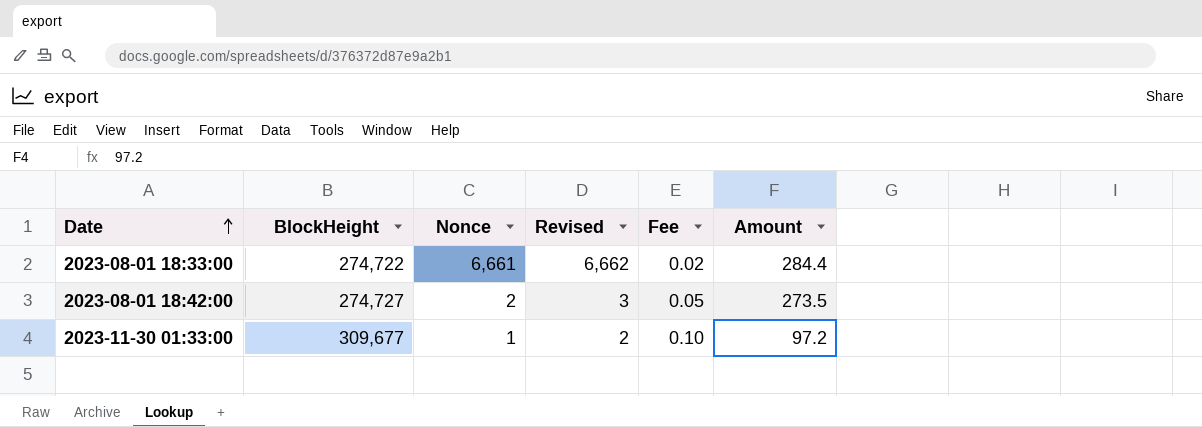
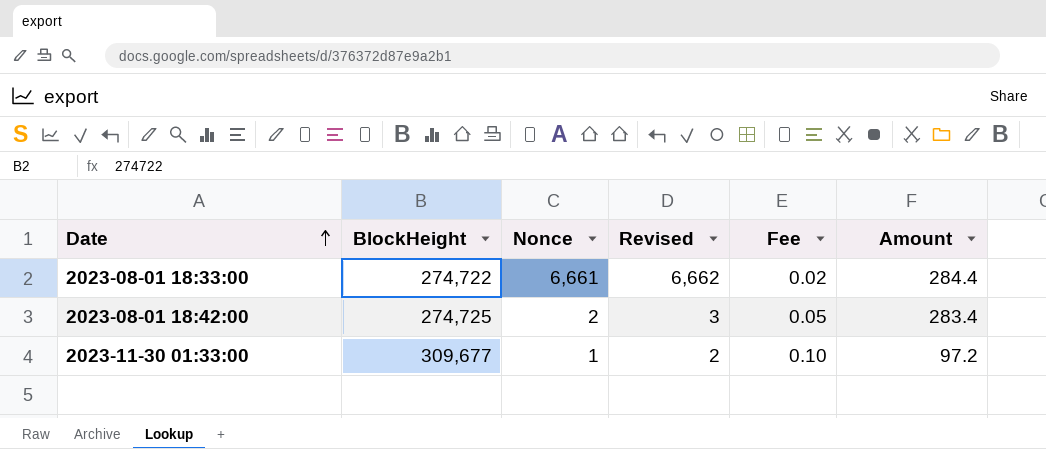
2023-08-01 18:42:00 | BlockHeight: 274,727 -> 274,725
2023-08-01 18:42:00 | Amount: 273.5 -> 283.4

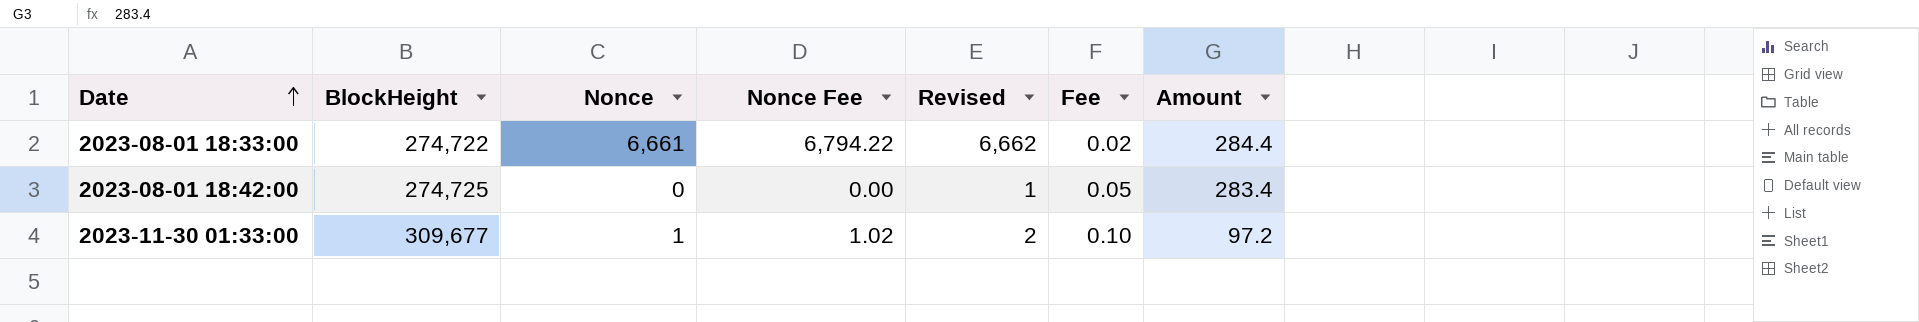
column Nonce Fee | formula: none -> [Nonce] * 1.02
2023-08-01 18:42:00 | Nonce: 2 -> 0
2023-08-01 18:42:00 | Revised: 3 -> 1

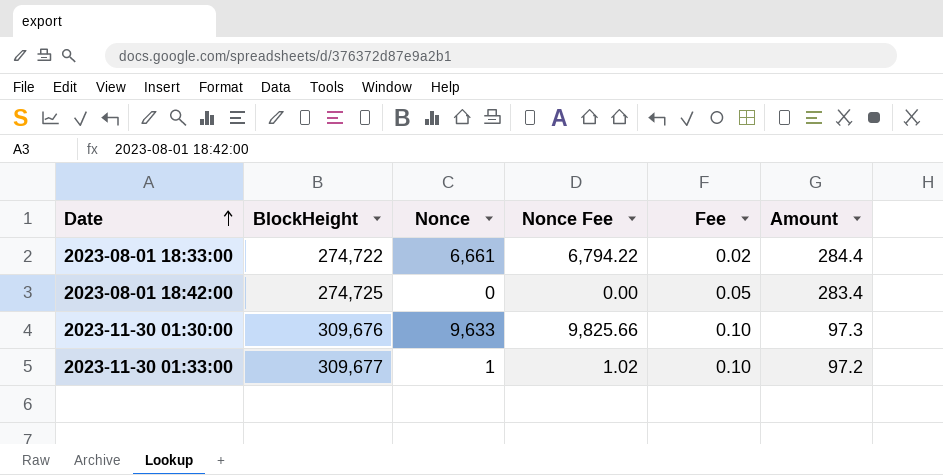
column Revised | formula: [Nonce] + 1 -> none
row 2023-11-30 01:30:00: none -> 309,676 | 9,633 | 9,825.66 | 0.10 | 97.3

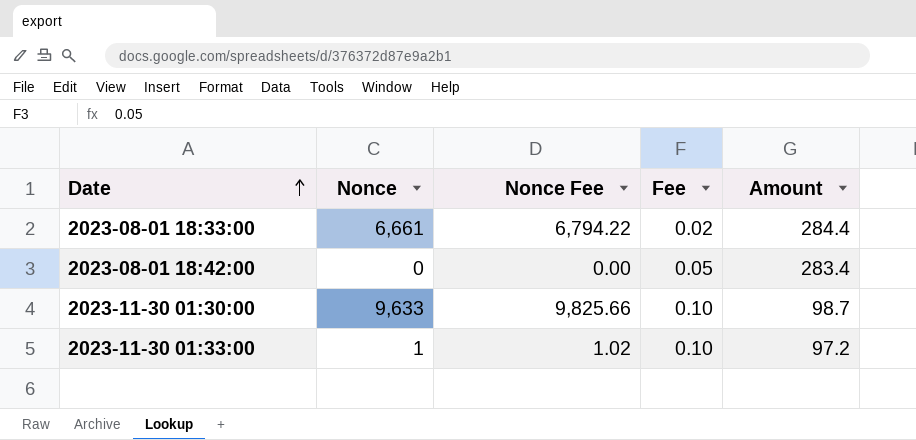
column BlockHeight | position: 2 -> none
2023-11-30 01:30:00 | Amount: 97.3 -> 98.7

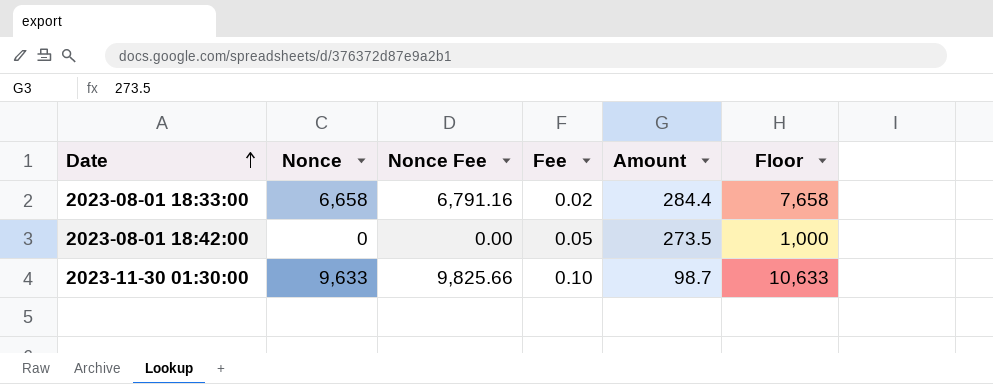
column Floor | formula: none -> [Nonce] + 1000
row 2023-11-30 01:33:00: 1 | 1.02 | 0.10 | 97.2 -> none
2023-08-01 18:33:00 | Nonce: 6,661 -> 6,658
2023-08-01 18:33:00 | Nonce Fee: 6,794.22 -> 6,791.16
2023-08-01 18:42:00 | Amount: 283.4 -> 273.5

